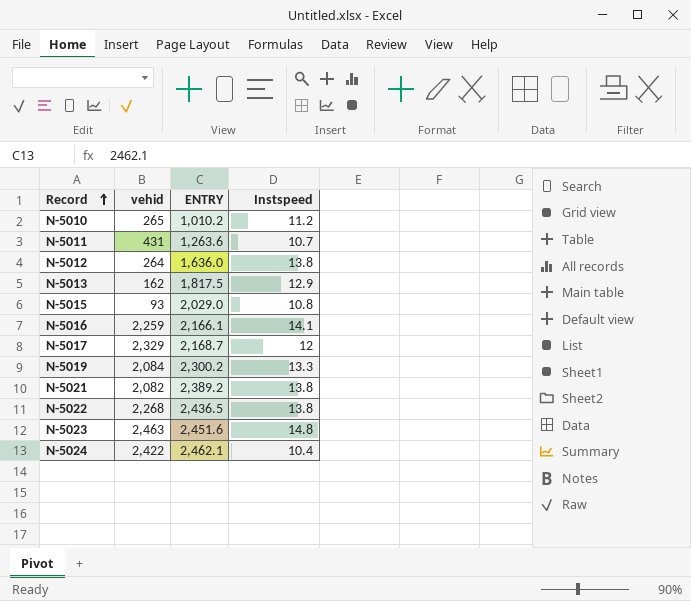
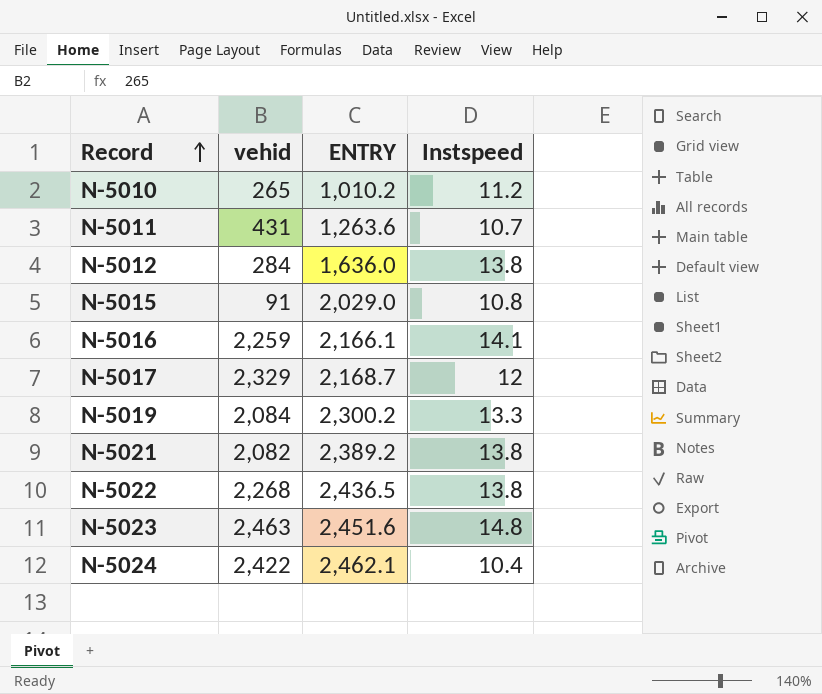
row N-5013: 162 | 1,817.5 | 12.9 -> none
N-5012 | vehid: 264 -> 284
N-5015 | vehid: 93 -> 91

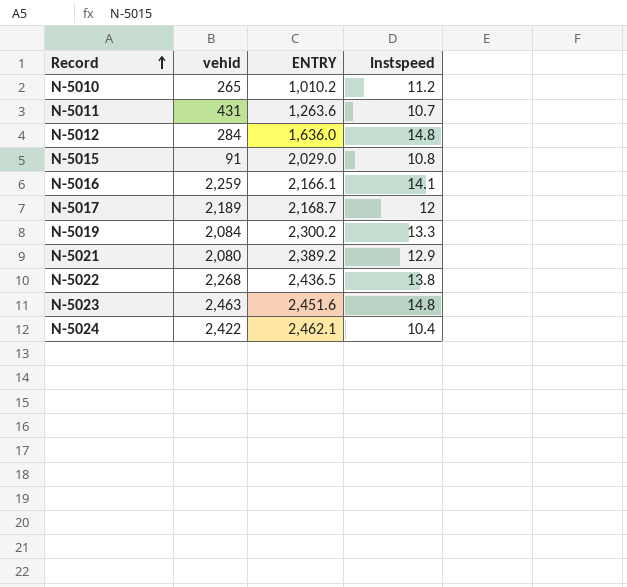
N-5012 | Instspeed: 13.8 -> 14.8
N-5017 | vehid: 2,329 -> 2,189
N-5021 | vehid: 2,082 -> 2,080
N-5021 | Instspeed: 13.8 -> 12.9

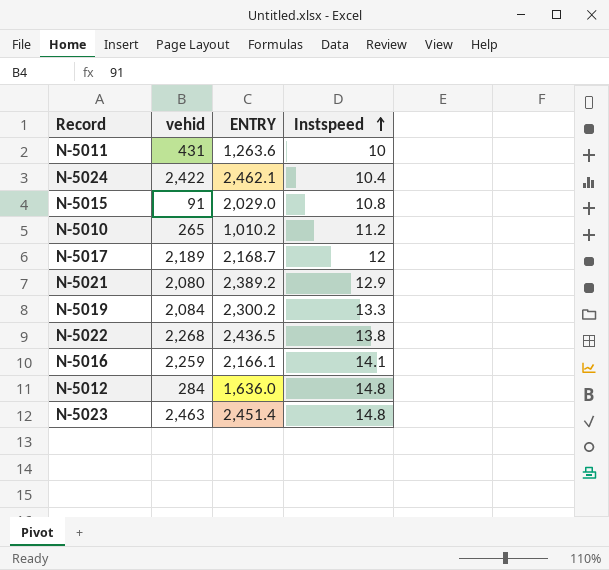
row order: Record ascending -> Instspeed ascending
N-5011 | Instspeed: 10.7 -> 10
N-5023 | ENTRY: 2,451.6 -> 2,451.4

